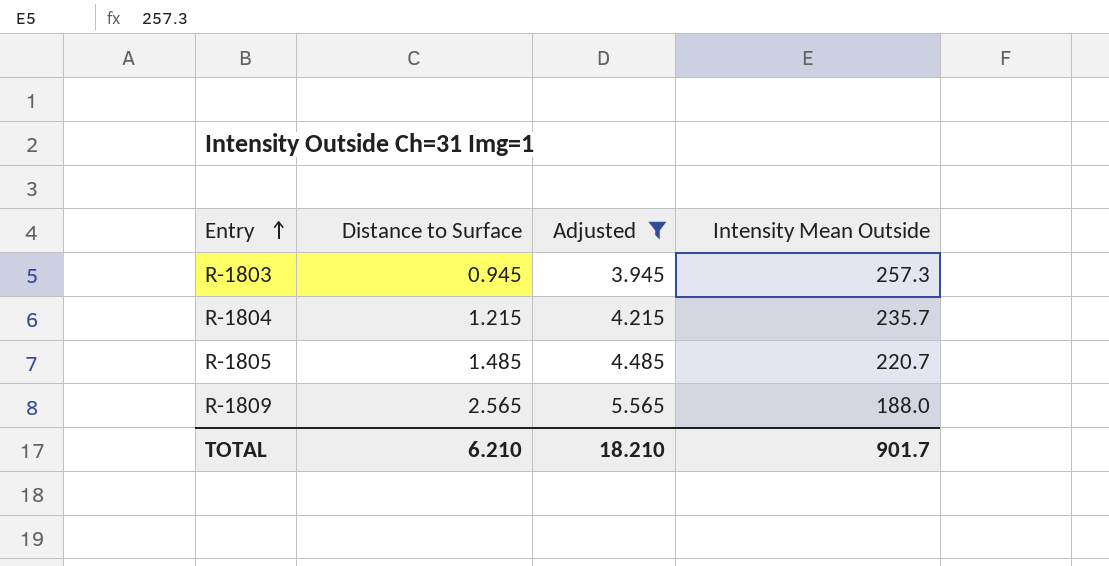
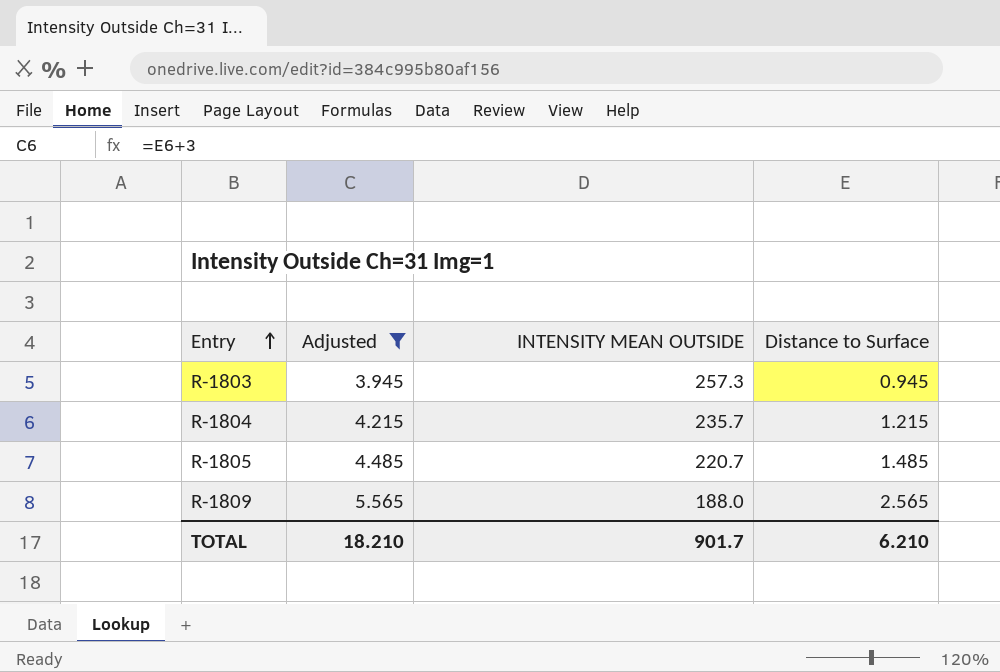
column name: Intensity Mean Outside -> INTENSITY MEAN OUTSIDE
column Distance to Surface | position: 2 -> 4

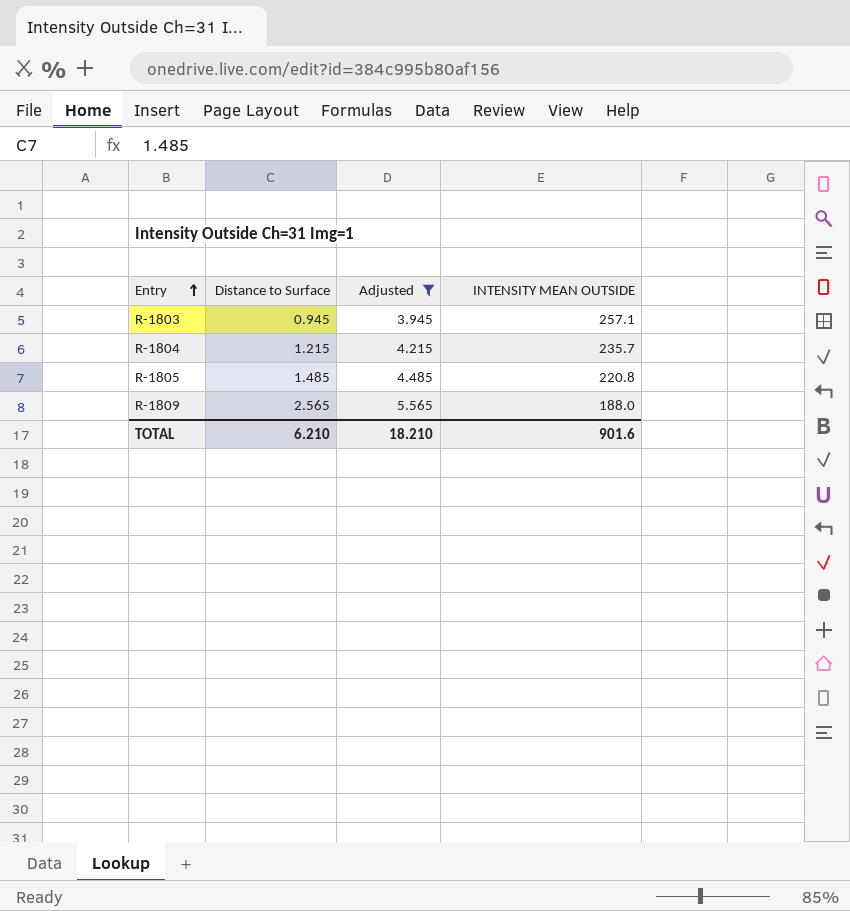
column Distance to Surface | position: 4 -> 2
R-1803 | INTENSITY MEAN OUTSIDE: 257.3 -> 257.1
R-1805 | INTENSITY MEAN OUTSIDE: 220.7 -> 220.8
TOTAL | INTENSITY MEAN OUTSIDE: 901.7 -> 901.6

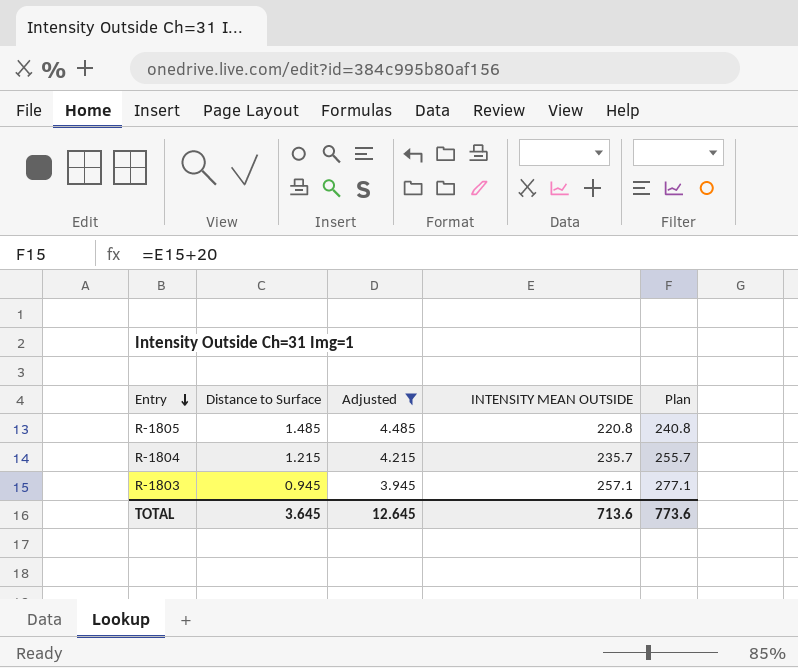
row order: Entry ascending -> Entry descending
column Plan | formula: none -> [INTENSITY MEAN OUTSIDE] + 20
row R-1809: 2.565 | 5.565 | 188.0 -> none
TOTAL | Distance to Surface: 6.210 -> 3.645
TOTAL | Adjusted: 18.210 -> 12.645
TOTAL | INTENSITY MEAN OUTSIDE: 901.6 -> 713.6

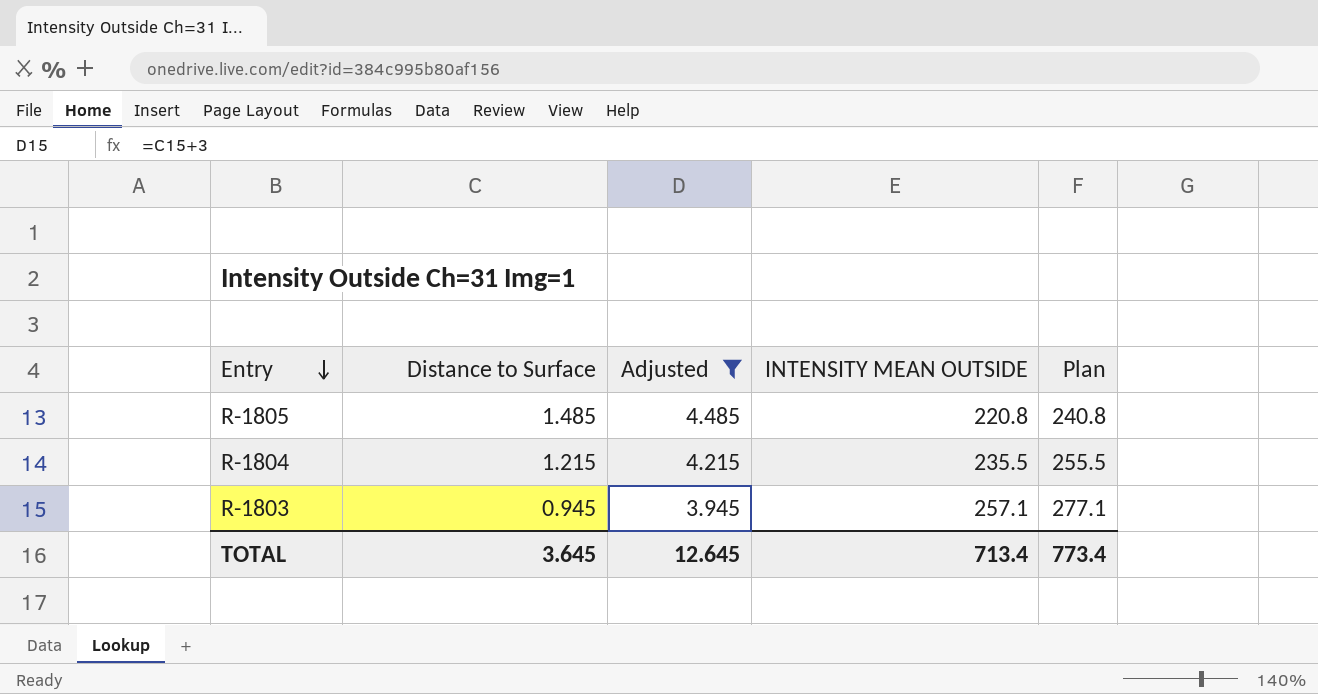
R-1804 | INTENSITY MEAN OUTSIDE: 235.7 -> 235.5
R-1804 | Plan: 255.7 -> 255.5
TOTAL | INTENSITY MEAN OUTSIDE: 713.6 -> 713.4
TOTAL | Plan: 773.6 -> 773.4

